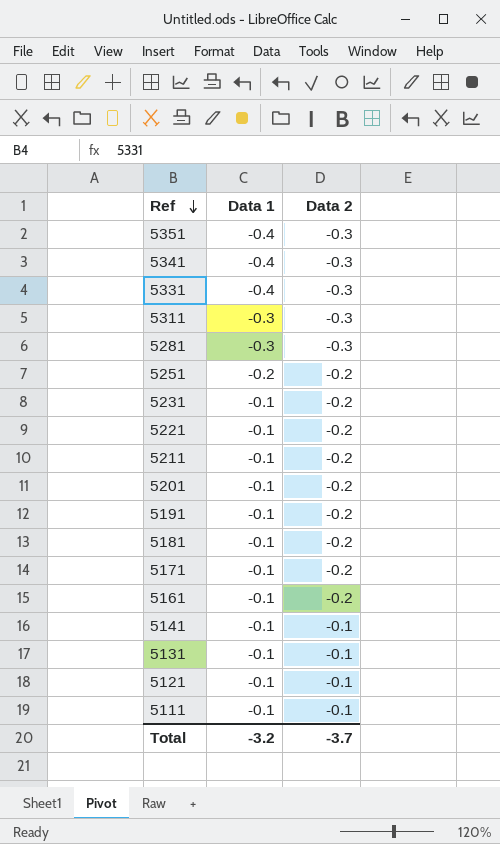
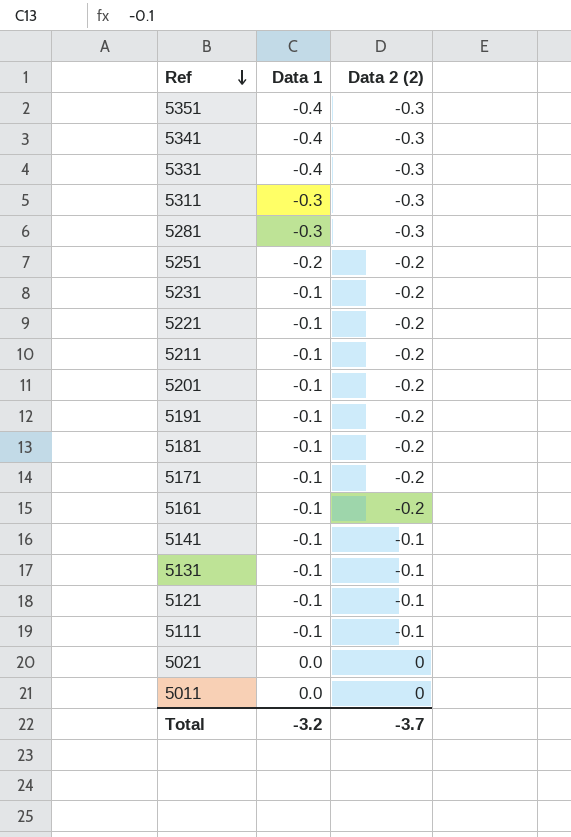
column name: Data 2 -> Data 2 (2)
row 5021: none -> 0.0 | 0
row 5011: none -> 0.0 | 0

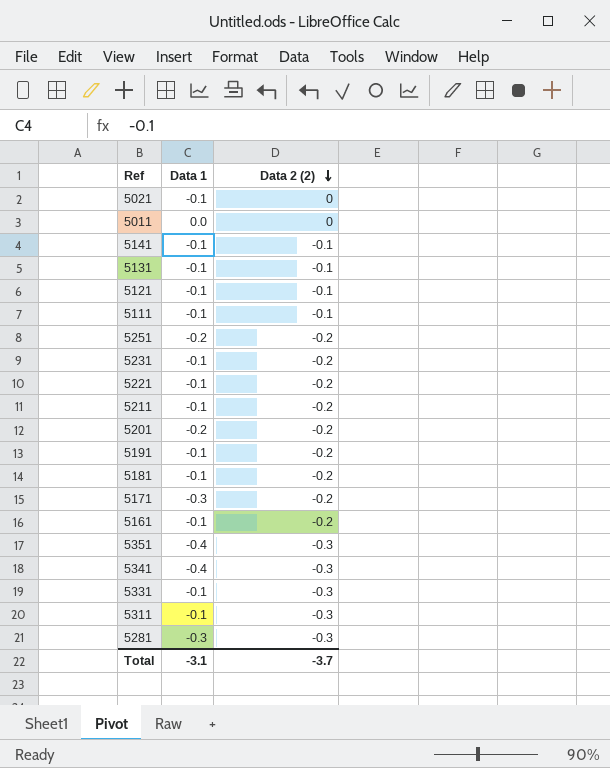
row order: Ref descending -> Data 2 (2) descending
5021 | Data 1: 0.0 -> -0.1
5201 | Data 1: -0.1 -> -0.2
5171 | Data 1: -0.1 -> -0.3
5331 | Data 1: -0.4 -> -0.1
5311 | Data 1: -0.3 -> -0.1
Total | Data 1: -3.2 -> -3.1

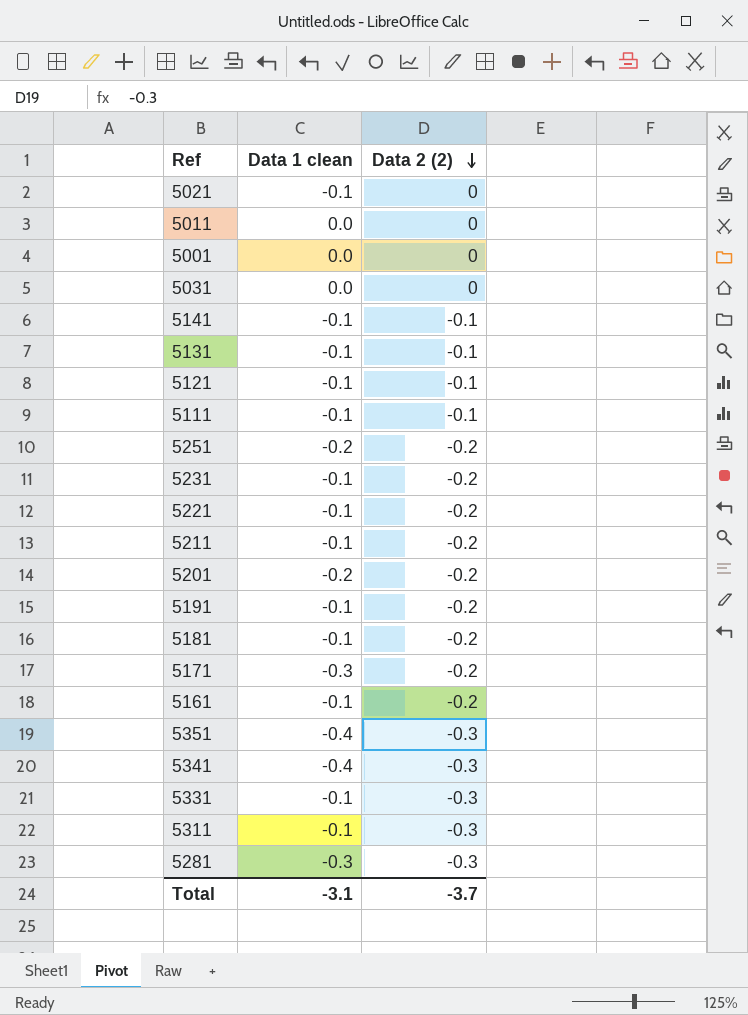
column name: Data 1 -> Data 1 clean
row 5001: none -> 0.0 | 0
row 5031: none -> 0.0 | 0

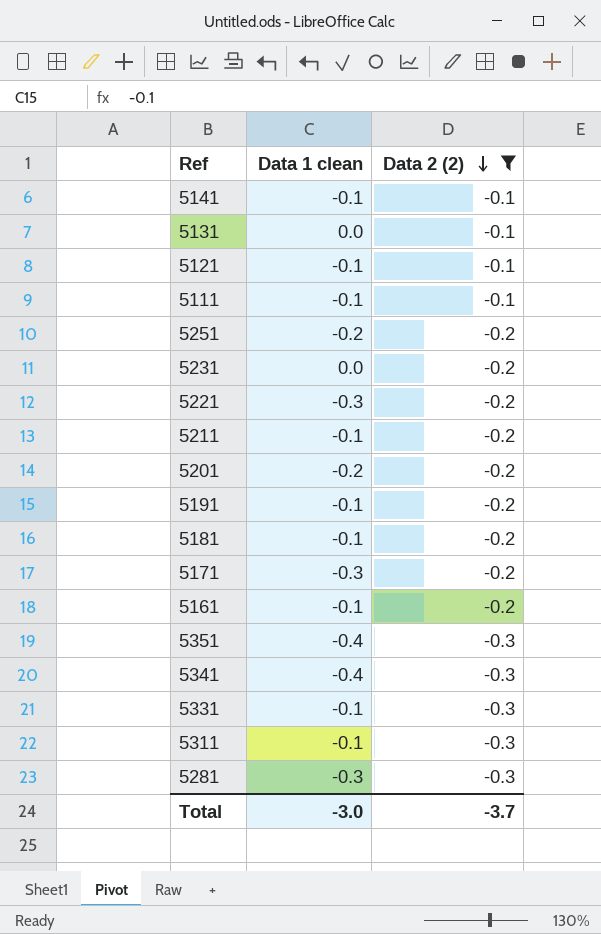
filter: none -> Data 2 (2) != 0
5131 | Data 1 clean: -0.1 -> 0.0
5231 | Data 1 clean: -0.1 -> 0.0
5221 | Data 1 clean: -0.1 -> -0.3
Total | Data 1 clean: -3.1 -> -3.0

